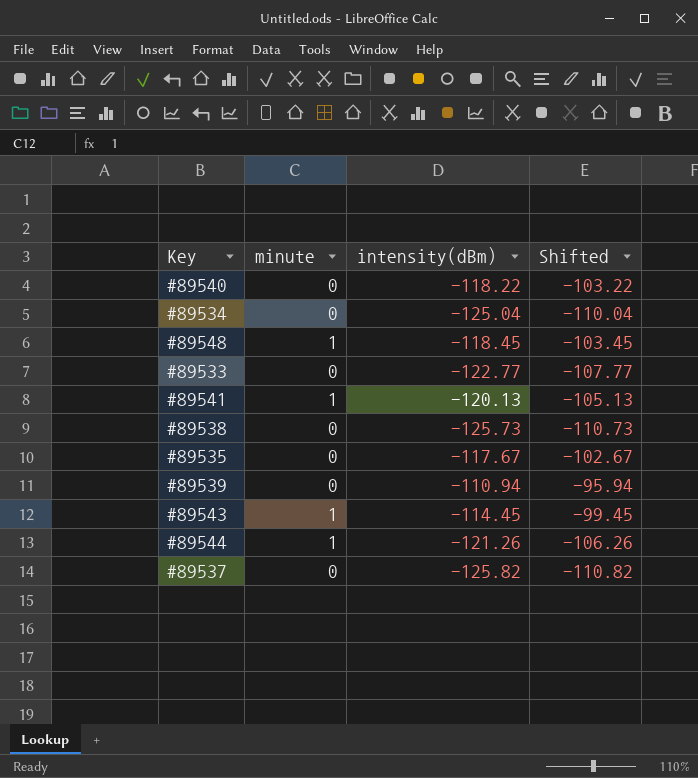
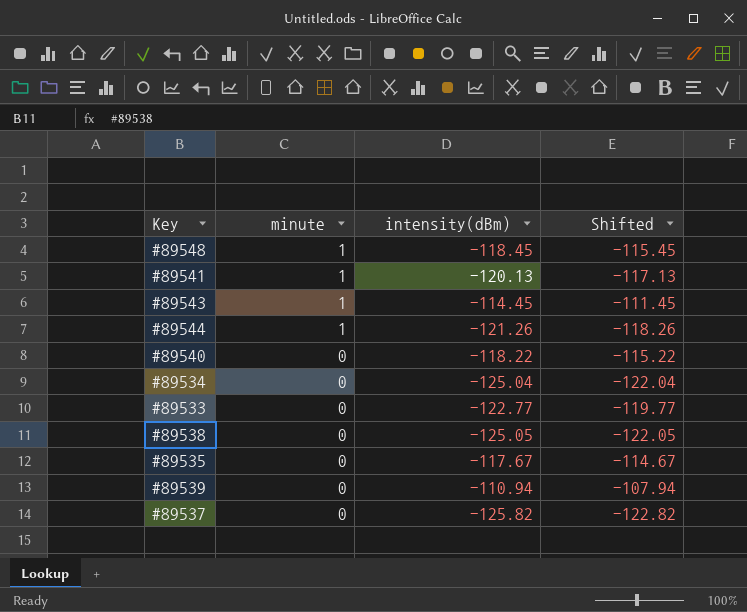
row order: none -> minute descending
column Shifted | formula: [intensity(dBm)] + 15 -> [intensity(dBm)] + 3
#89538 | intensity(dBm): -125.73 -> -125.05

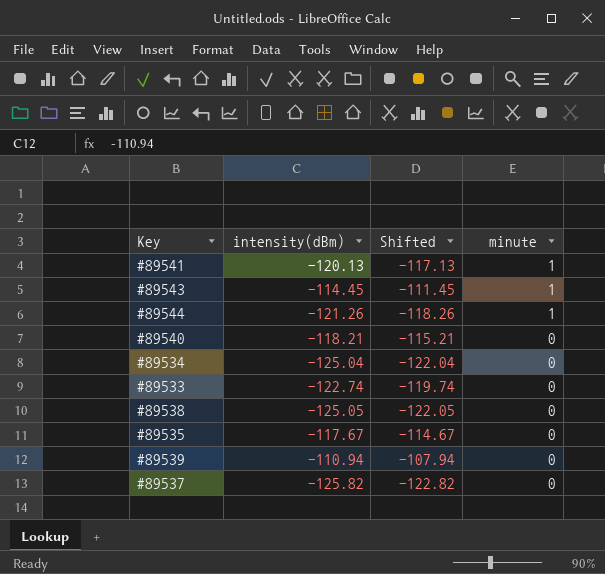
column minute | position: 2 -> 4
row #89548: 1 | -118.45 | -115.45 -> none
#89540 | intensity(dBm): -118.22 -> -118.21
#89540 | Shifted: -115.22 -> -115.21
#89533 | intensity(dBm): -122.77 -> -122.74
#89533 | Shifted: -119.77 -> -119.74

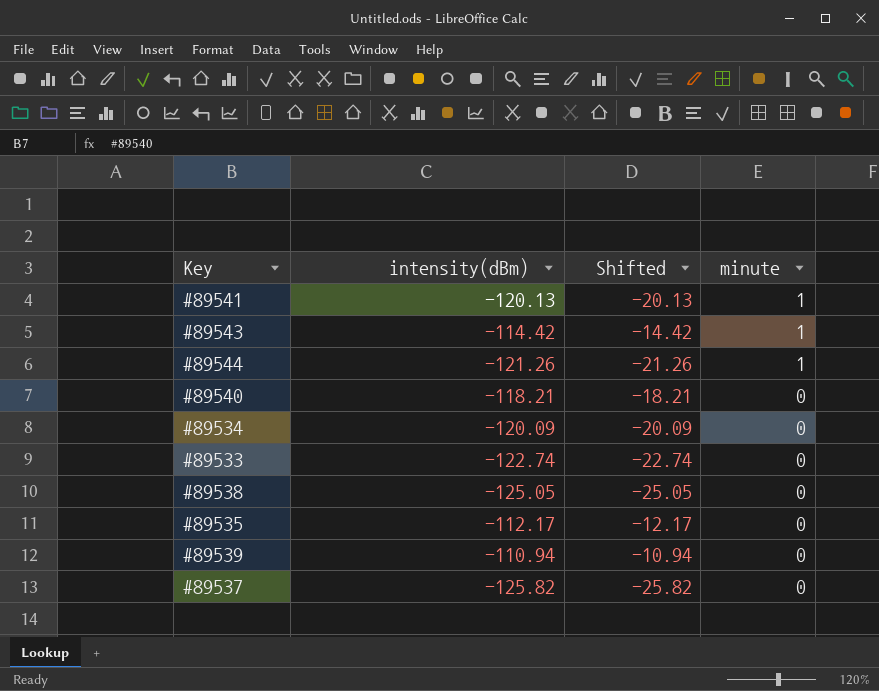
column Shifted | formula: [intensity(dBm)] + 3 -> [intensity(dBm)] + 100
#89543 | intensity(dBm): -114.45 -> -114.42
#89534 | intensity(dBm): -125.04 -> -120.09
#89535 | intensity(dBm): -117.67 -> -112.17

